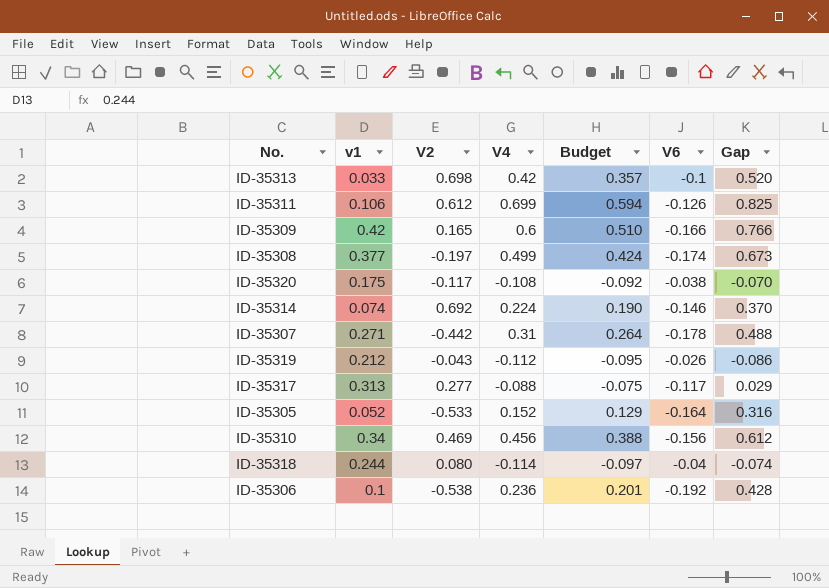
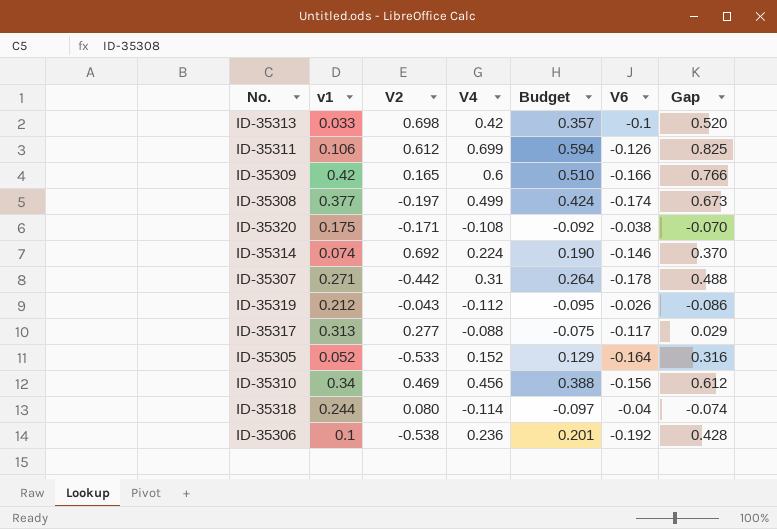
ID-35320 | V2: -0.117 -> -0.171

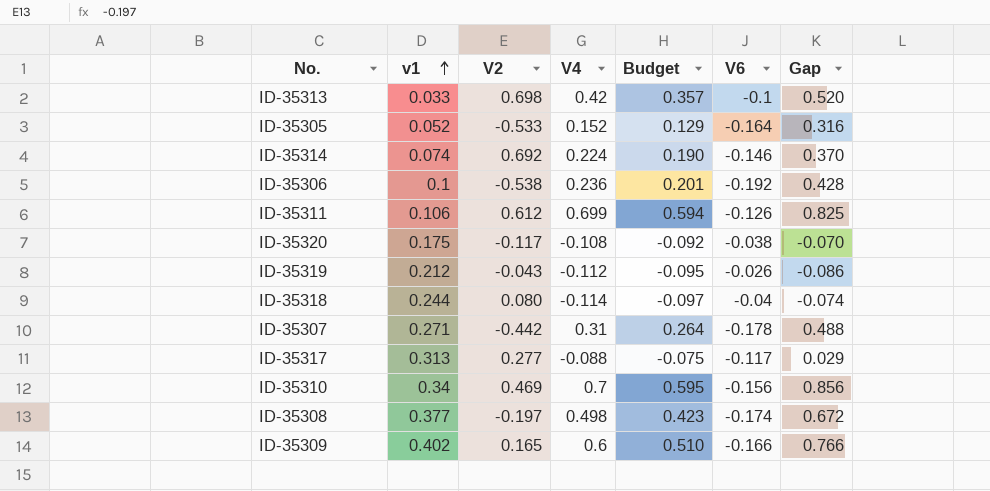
row order: none -> v1 ascending
ID-35320 | V2: -0.171 -> -0.117
ID-35310 | V4: 0.456 -> 0.7
ID-35310 | Budget: 0.388 -> 0.595
ID-35310 | Gap: 0.612 -> 0.856
ID-35308 | V4: 0.499 -> 0.498
ID-35308 | Budget: 0.424 -> 0.423
ID-35308 | Gap: 0.673 -> 0.672
ID-35309 | v1: 0.42 -> 0.402

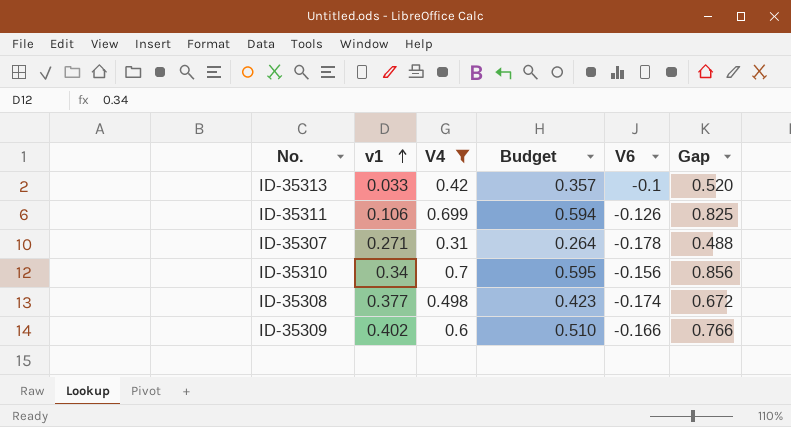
filter: none -> V4 >= 0.31
column V2 | position: 3 -> none

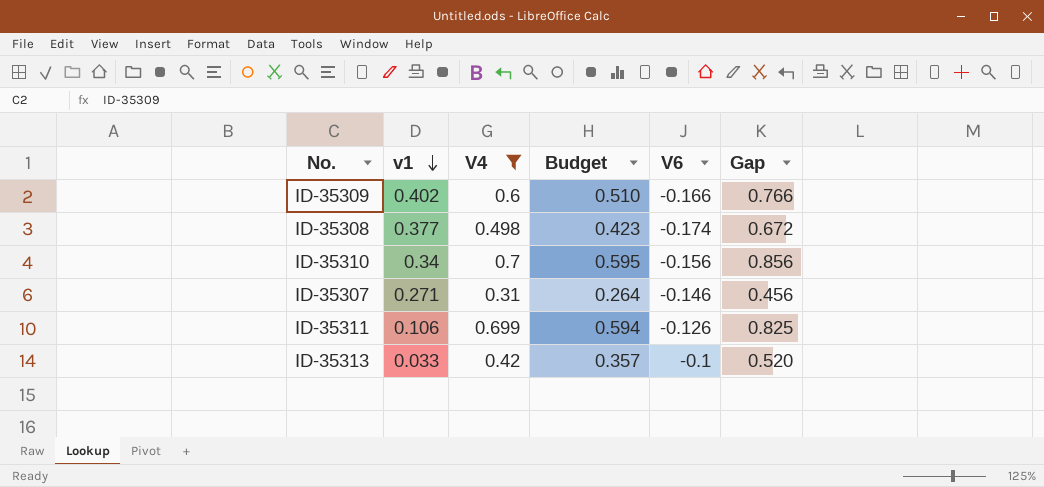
row order: v1 ascending -> v1 descending
ID-35307 | V6: -0.178 -> -0.146
ID-35307 | Gap: 0.488 -> 0.456

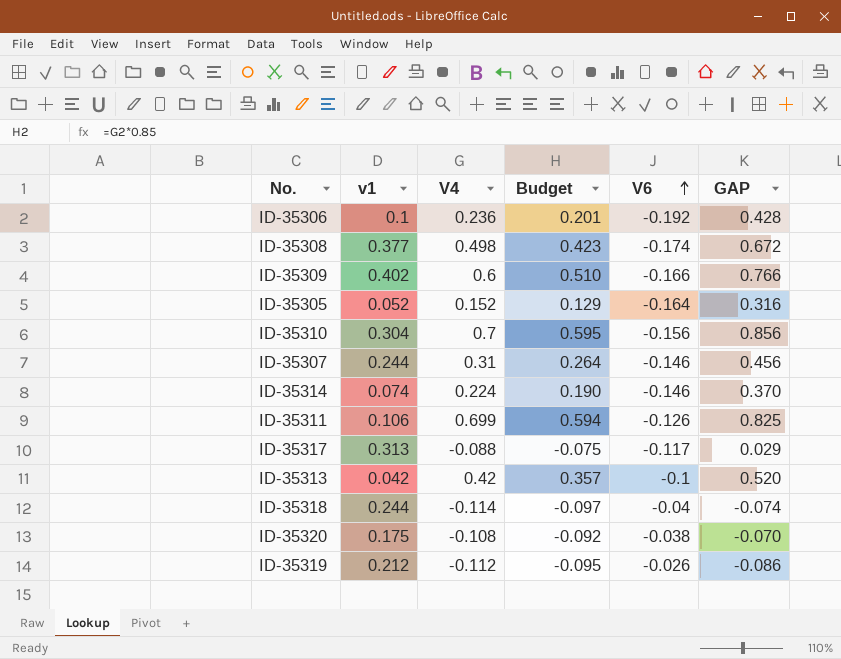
filter: V4 >= 0.31 -> none
row order: v1 descending -> V6 ascending
column name: Gap -> GAP
ID-35310 | v1: 0.34 -> 0.304
ID-35307 | v1: 0.271 -> 0.244
ID-35313 | v1: 0.033 -> 0.042

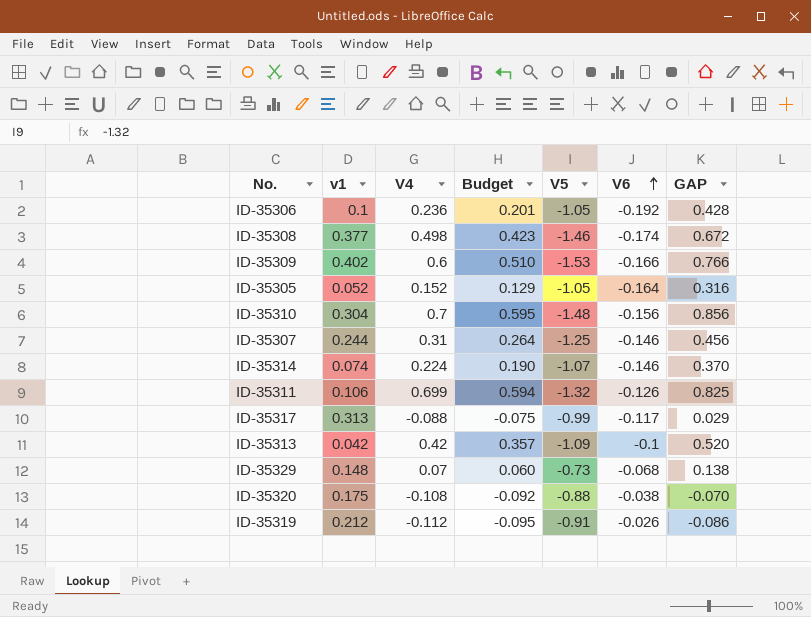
column V5 | position: none -> 5
row ID-35318: 0.244 | -0.114 | -0.097 | -0.04 | -0.074 -> none
row ID-35329: none -> 0.148 | 0.07 | 0.060 | -0.73 | -0.068 | 0.138

